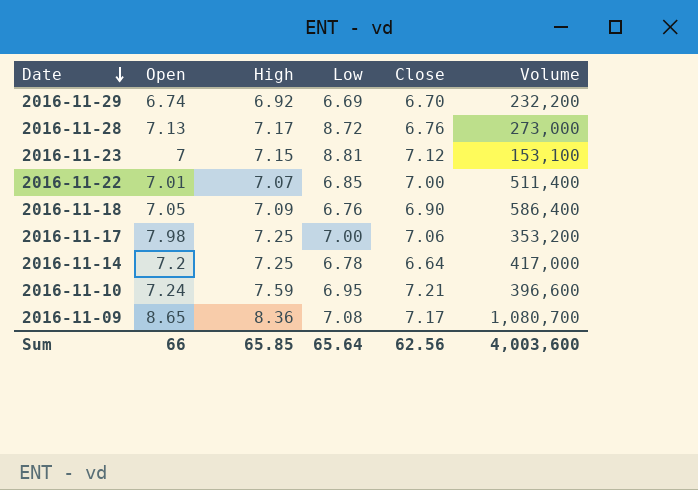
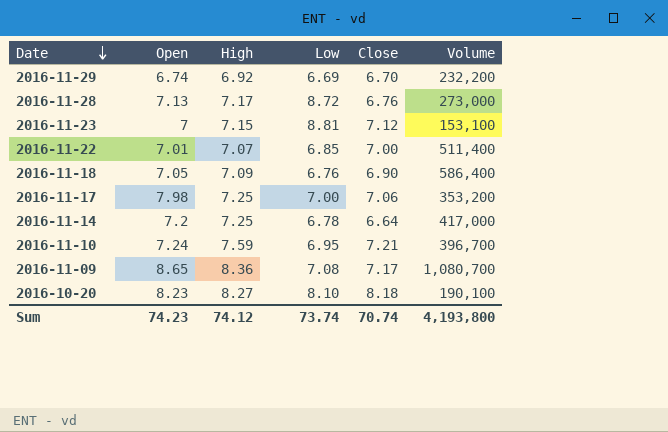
2016-11-10 | Volume: 396,600 -> 396,700
row 2016-10-20: none -> 8.23 | 8.27 | 8.10 | 8.18 | 190,100
Sum | Open: 66 -> 74.23
Sum | High: 65.85 -> 74.12
Sum | Low: 65.64 -> 73.74
Sum | Close: 62.56 -> 70.74
Sum | Volume: 4,003,600 -> 4,193,800

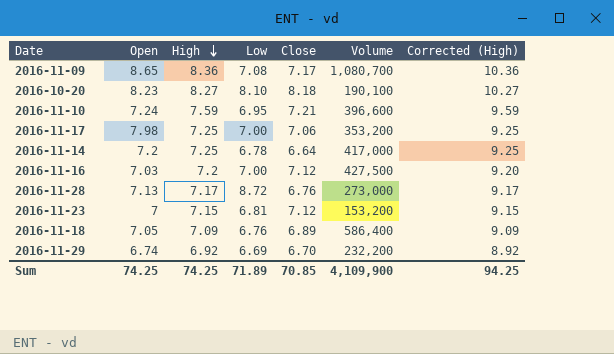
row order: Date descending -> High descending
column Corrected (High) | formula: none -> [High] + 2
row 2016-11-22: 7.01 | 7.07 | 6.85 | 7.00 | 511,400 -> none
2016-11-10 | Volume: 396,700 -> 396,600
row 2016-11-16: none -> 7.03 | 7.2 | 7.00 | 7.12 | 427,500 | 9.20
2016-11-23 | Low: 8.81 -> 6.81
2016-11-23 | Volume: 153,100 -> 153,200
2016-11-18 | Close: 6.90 -> 6.89
Sum | Open: 74.23 -> 74.25
Sum | High: 74.12 -> 74.25
Sum | Low: 73.74 -> 71.89
Sum | Close: 70.74 -> 70.85
Sum | Volume: 4,193,800 -> 4,109,900

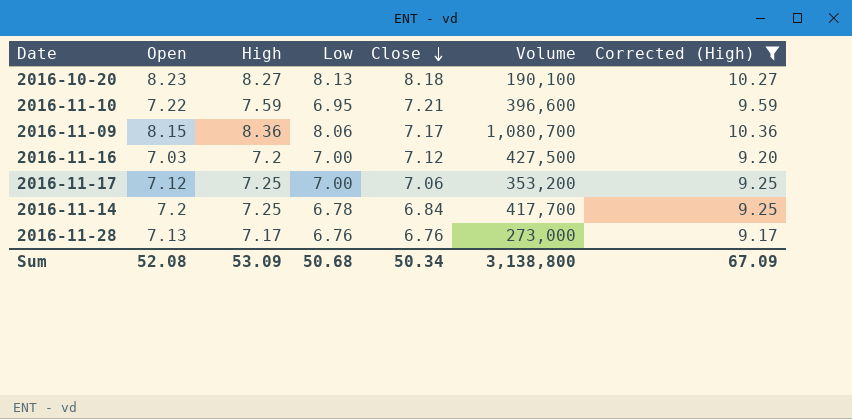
filter: none -> Corrected (High) >= 9.17
row order: High descending -> Close descending
2016-10-20 | Low: 8.10 -> 8.13
2016-11-10 | Open: 7.24 -> 7.22
2016-11-09 | Open: 8.65 -> 8.15
2016-11-09 | Low: 7.08 -> 8.06
2016-11-17 | Open: 7.98 -> 7.12
2016-11-14 | Close: 6.64 -> 6.84
2016-11-14 | Volume: 417,000 -> 417,700
2016-11-28 | Low: 8.72 -> 6.76
Sum | Open: 74.25 -> 52.08
Sum | High: 74.25 -> 53.09
Sum | Low: 71.89 -> 50.68
Sum | Close: 70.85 -> 50.34
Sum | Volume: 4,109,900 -> 3,138,800
Sum | Corrected (High): 94.25 -> 67.09

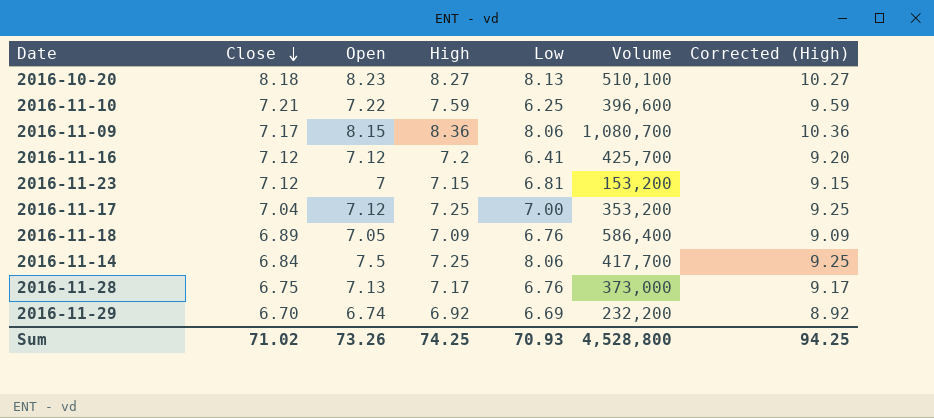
filter: Corrected (High) >= 9.17 -> none
column Close | position: 5 -> 2
2016-10-20 | Volume: 190,100 -> 510,100
2016-11-10 | Low: 6.95 -> 6.25
2016-11-16 | Open: 7.03 -> 7.12
2016-11-16 | Low: 7.00 -> 6.41
2016-11-16 | Volume: 427,500 -> 425,700
2016-11-17 | Close: 7.06 -> 7.04
2016-11-14 | Open: 7.2 -> 7.5
2016-11-14 | Low: 6.78 -> 8.06
2016-11-28 | Close: 6.76 -> 6.75
2016-11-28 | Volume: 273,000 -> 373,000
Sum | Close: 50.34 -> 71.02
Sum | Open: 52.08 -> 73.26
Sum | High: 53.09 -> 74.25
Sum | Low: 50.68 -> 70.93
Sum | Volume: 3,138,800 -> 4,528,800
Sum | Corrected (High): 67.09 -> 94.25

